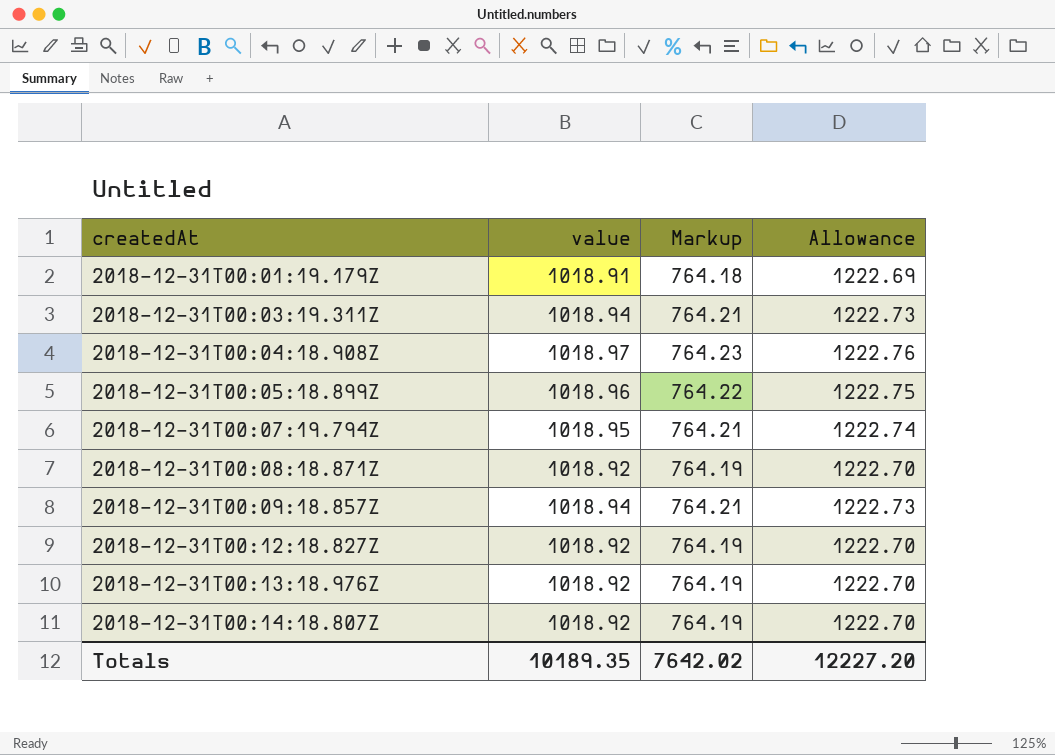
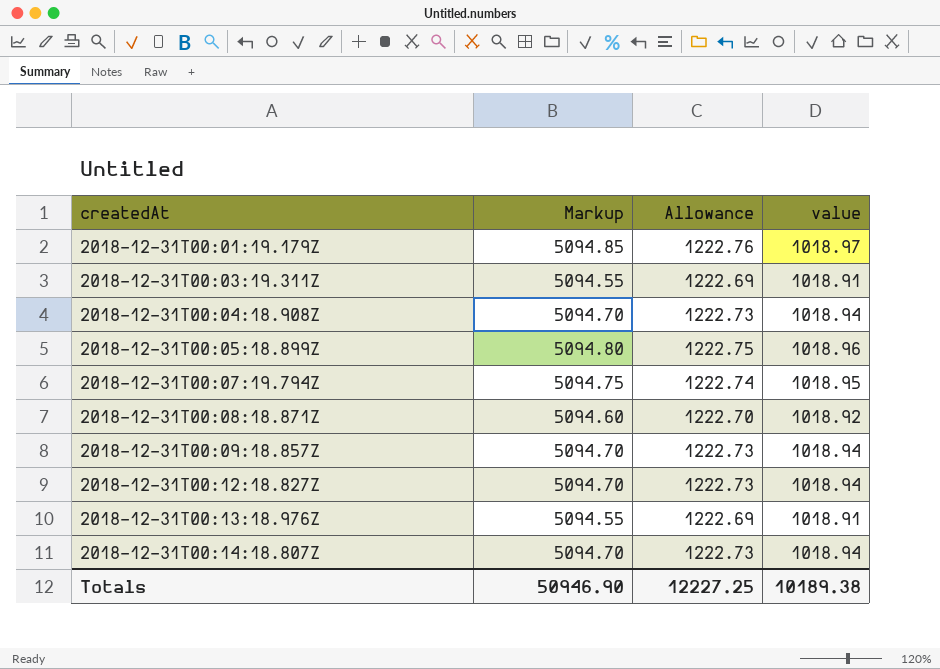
column Markup | formula: [value] * 0.75 -> [value] * 5
column value | position: 2 -> 4
2018-12-31T00:01:19.179Z | Allowance: 1222.69 -> 1222.76
2018-12-31T00:01:19.179Z | value: 1018.91 -> 1018.97
2018-12-31T00:03:19.311Z | Allowance: 1222.73 -> 1222.69
2018-12-31T00:03:19.311Z | value: 1018.94 -> 1018.91
2018-12-31T00:04:18.908Z | Allowance: 1222.76 -> 1222.73
2018-12-31T00:04:18.908Z | value: 1018.97 -> 1018.94
2018-12-31T00:12:18.827Z | Allowance: 1222.70 -> 1222.73
2018-12-31T00:12:18.827Z | value: 1018.92 -> 1018.94
2018-12-31T00:13:18.976Z | Allowance: 1222.70 -> 1222.69
2018-12-31T00:13:18.976Z | value: 1018.92 -> 1018.91
2018-12-31T00:14:18.807Z | Allowance: 1222.70 -> 1222.73
2018-12-31T00:14:18.807Z | value: 1018.92 -> 1018.94
Totals | Markup: 7642.02 -> 50946.90
Totals | Allowance: 12227.20 -> 12227.25
Totals | value: 10189.35 -> 10189.38

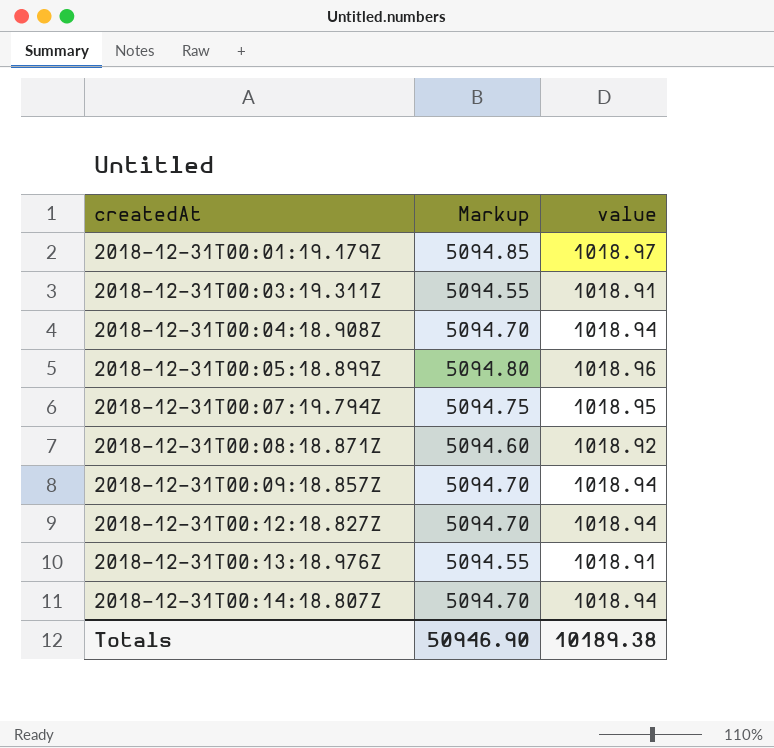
column Allowance | formula: [value] * 1.2 -> none

